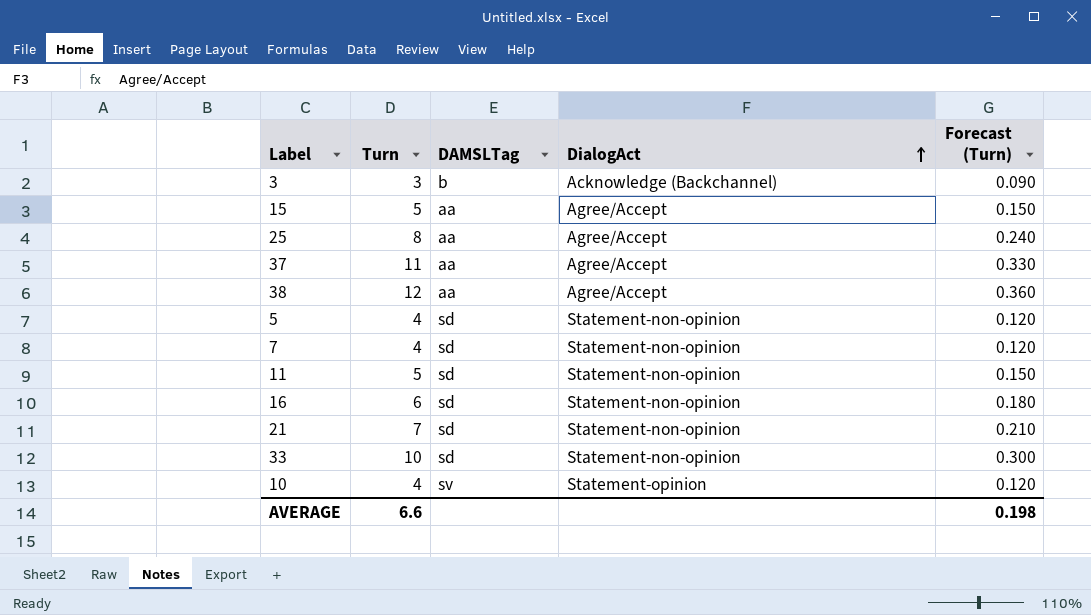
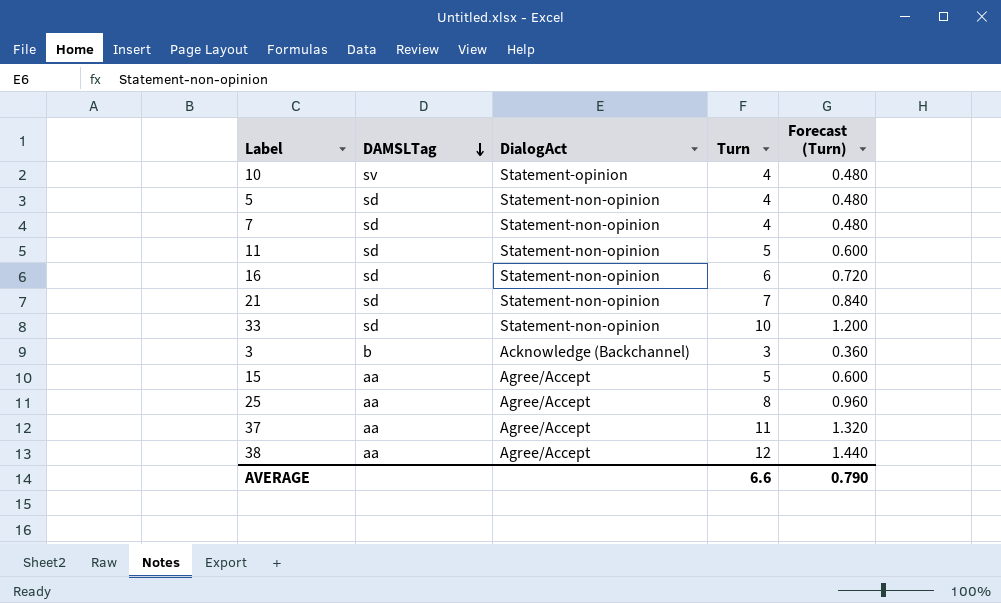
row order: DialogAct ascending -> DAMSLTag descending
column Turn | position: 2 -> 4
column Forecast (Turn) | formula: [Turn] * 0.03 -> [Turn] * 0.12
AVERAGE | Forecast (Turn): 0.198 -> 0.790

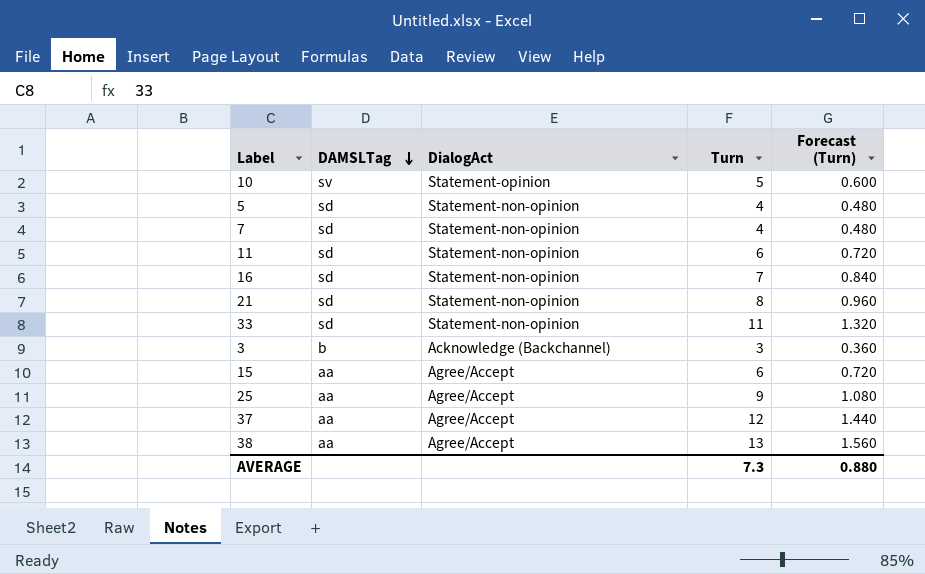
10 | Turn: 4 -> 5
10 | Forecast (Turn): 0.480 -> 0.600
11 | Turn: 5 -> 6
11 | Forecast (Turn): 0.600 -> 0.720
16 | Turn: 6 -> 7
16 | Forecast (Turn): 0.720 -> 0.840
21 | Turn: 7 -> 8
21 | Forecast (Turn): 0.840 -> 0.960
33 | Turn: 10 -> 11
33 | Forecast (Turn): 1.200 -> 1.320
15 | Turn: 5 -> 6
15 | Forecast (Turn): 0.600 -> 0.720
25 | Turn: 8 -> 9
25 | Forecast (Turn): 0.960 -> 1.080
37 | Turn: 11 -> 12
37 | Forecast (Turn): 1.320 -> 1.440
38 | Turn: 12 -> 13
38 | Forecast (Turn): 1.440 -> 1.560
AVERAGE | Turn: 6.6 -> 7.3
AVERAGE | Forecast (Turn): 0.790 -> 0.880

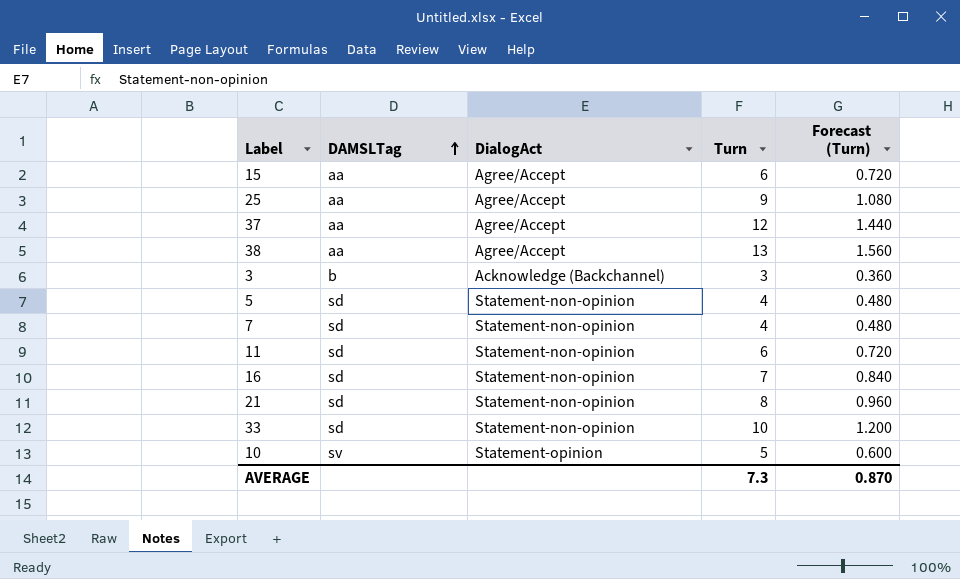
row order: DAMSLTag descending -> DAMSLTag ascending
33 | Turn: 11 -> 10
33 | Forecast (Turn): 1.320 -> 1.200
AVERAGE | Forecast (Turn): 0.880 -> 0.870

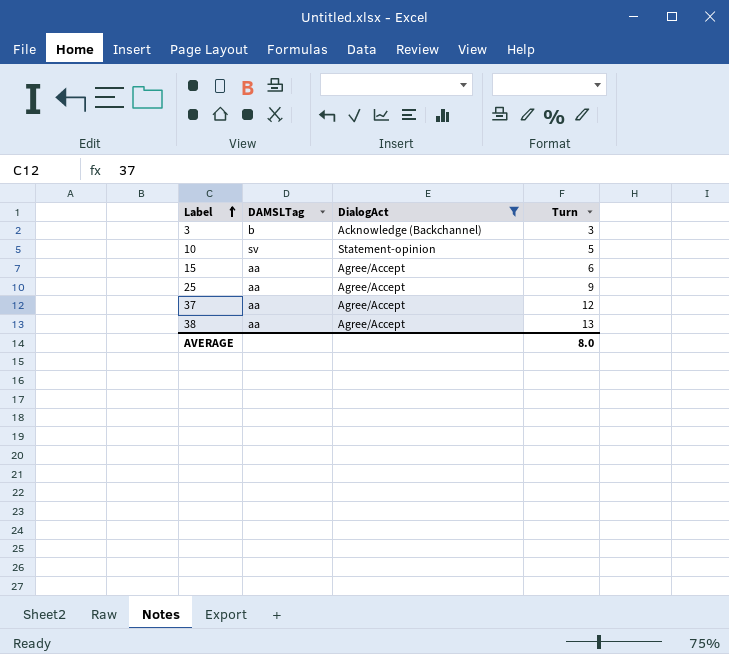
filter: none -> DialogAct != Statement-non-opinion
row order: DAMSLTag ascending -> Label ascending
column Forecast (Turn) | formula: [Turn] * 0.12 -> none
AVERAGE | Turn: 7.3 -> 8.0

